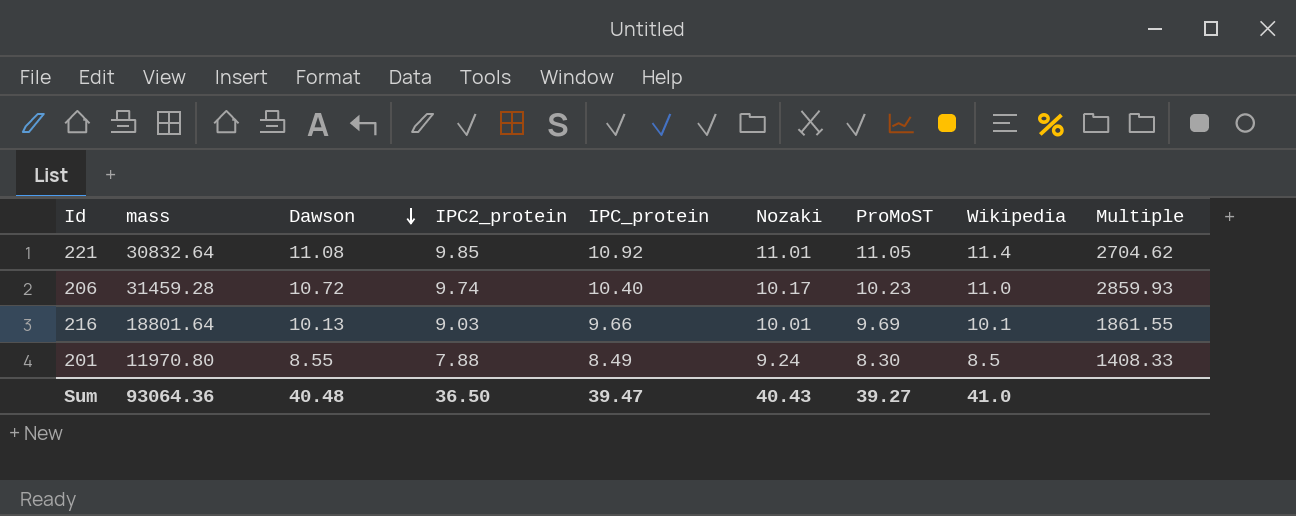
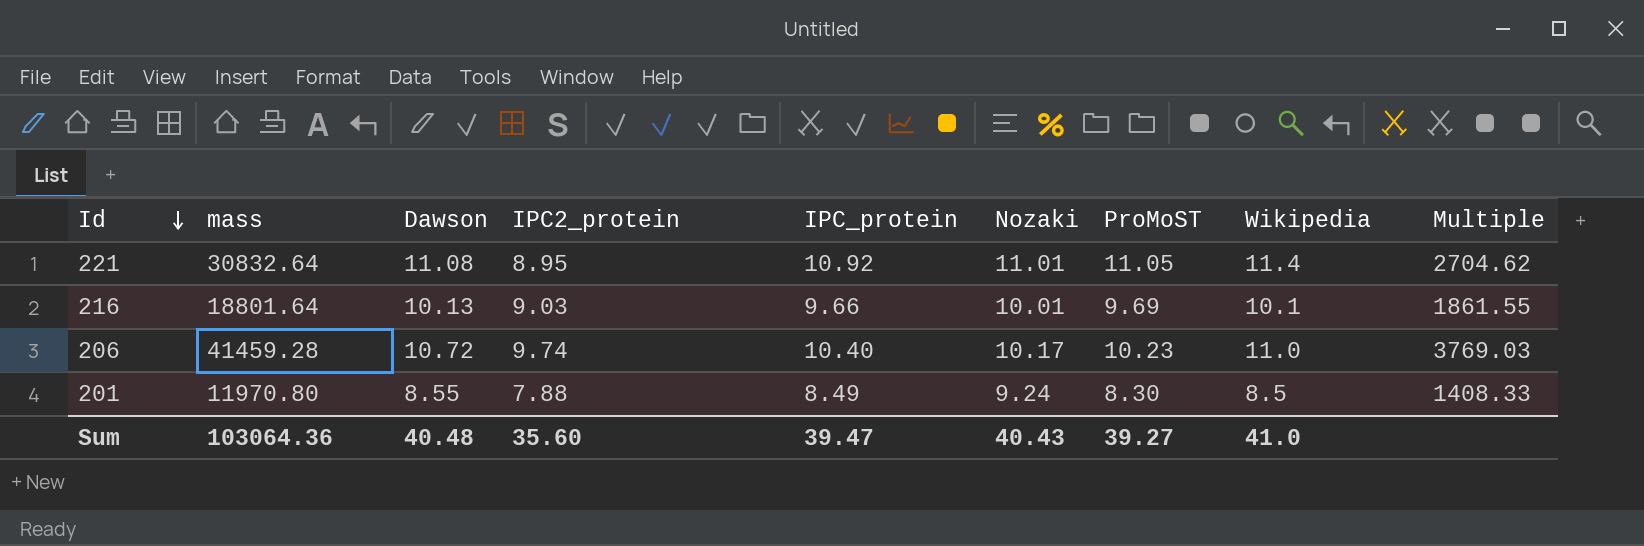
row order: Dawson descending -> Id descending
221 | IPC2_protein: 9.85 -> 8.95
206 | mass: 31459.28 -> 41459.28
206 | Multiple: 2859.93 -> 3769.03
Sum | mass: 93064.36 -> 103064.36
Sum | IPC2_protein: 36.50 -> 35.60

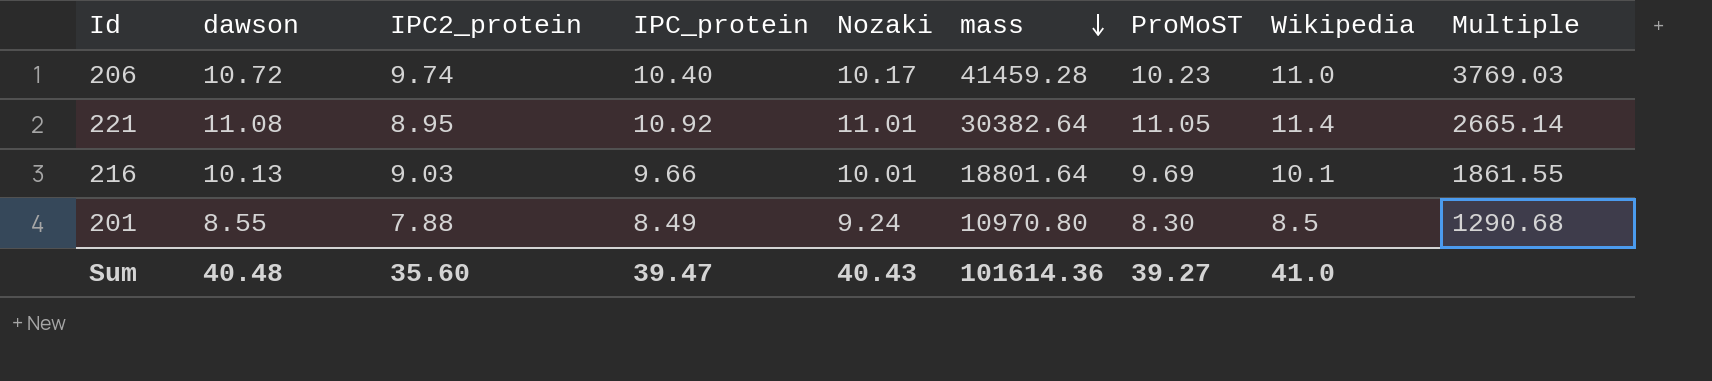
row order: Id descending -> mass descending
column name: Dawson -> dawson
column mass | position: 2 -> 6
221 | mass: 30832.64 -> 30382.64
221 | Multiple: 2704.62 -> 2665.14
201 | mass: 11970.80 -> 10970.80
201 | Multiple: 1408.33 -> 1290.68
Sum | mass: 103064.36 -> 101614.36

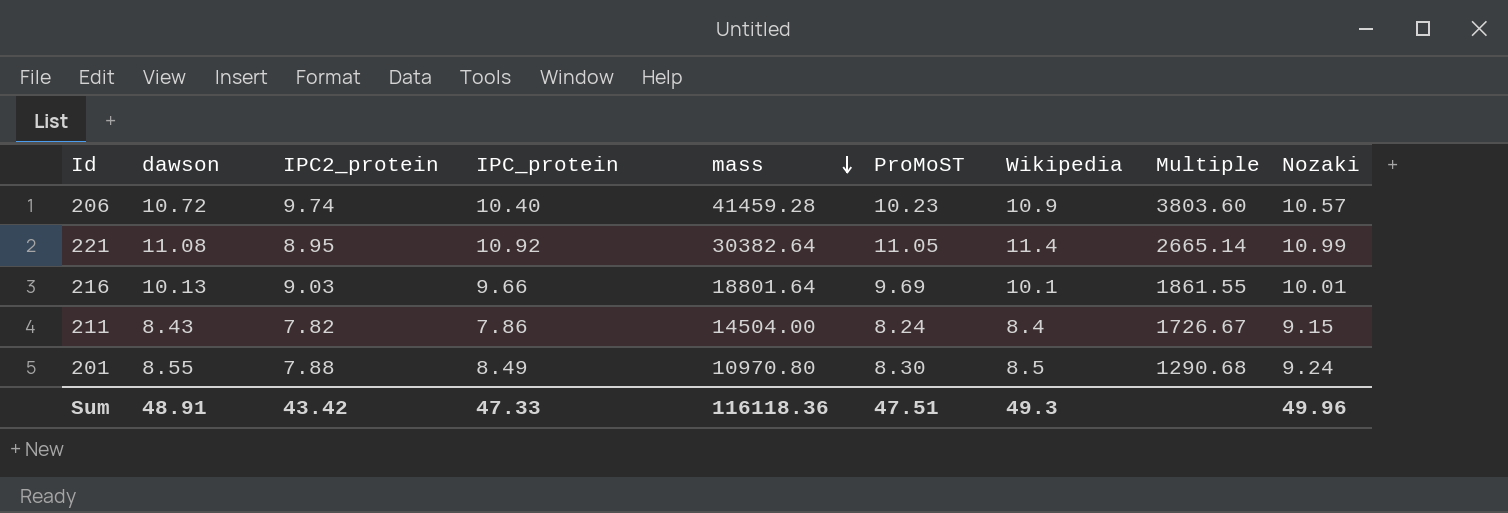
column Nozaki | position: 5 -> 9
206 | Wikipedia: 11.0 -> 10.9
206 | Multiple: 3769.03 -> 3803.60
206 | Nozaki: 10.17 -> 10.57
221 | Nozaki: 11.01 -> 10.99
row 211: none -> 8.43 | 7.82 | 7.86 | 14504.00 | 8.24 | 8.4 | 1726.67 | 9.15
Sum | dawson: 40.48 -> 48.91
Sum | IPC2_protein: 35.60 -> 43.42
Sum | IPC_protein: 39.47 -> 47.33
Sum | mass: 101614.36 -> 116118.36
Sum | ProMoST: 39.27 -> 47.51
Sum | Wikipedia: 41.0 -> 49.3
Sum | Nozaki: 40.43 -> 49.96

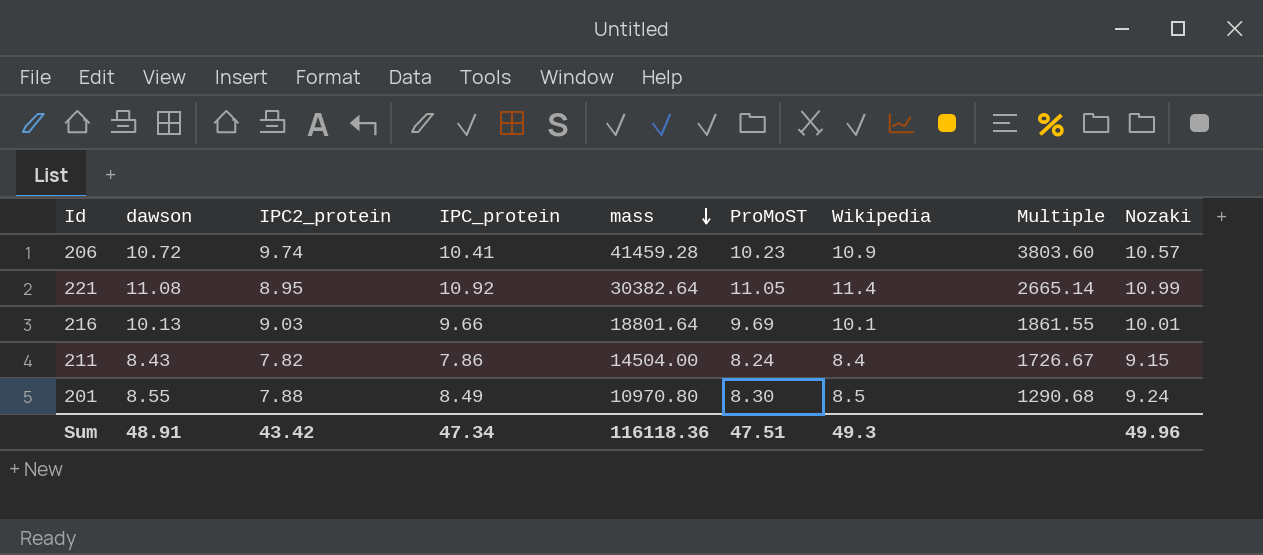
206 | IPC_protein: 10.40 -> 10.41
Sum | IPC_protein: 47.33 -> 47.34

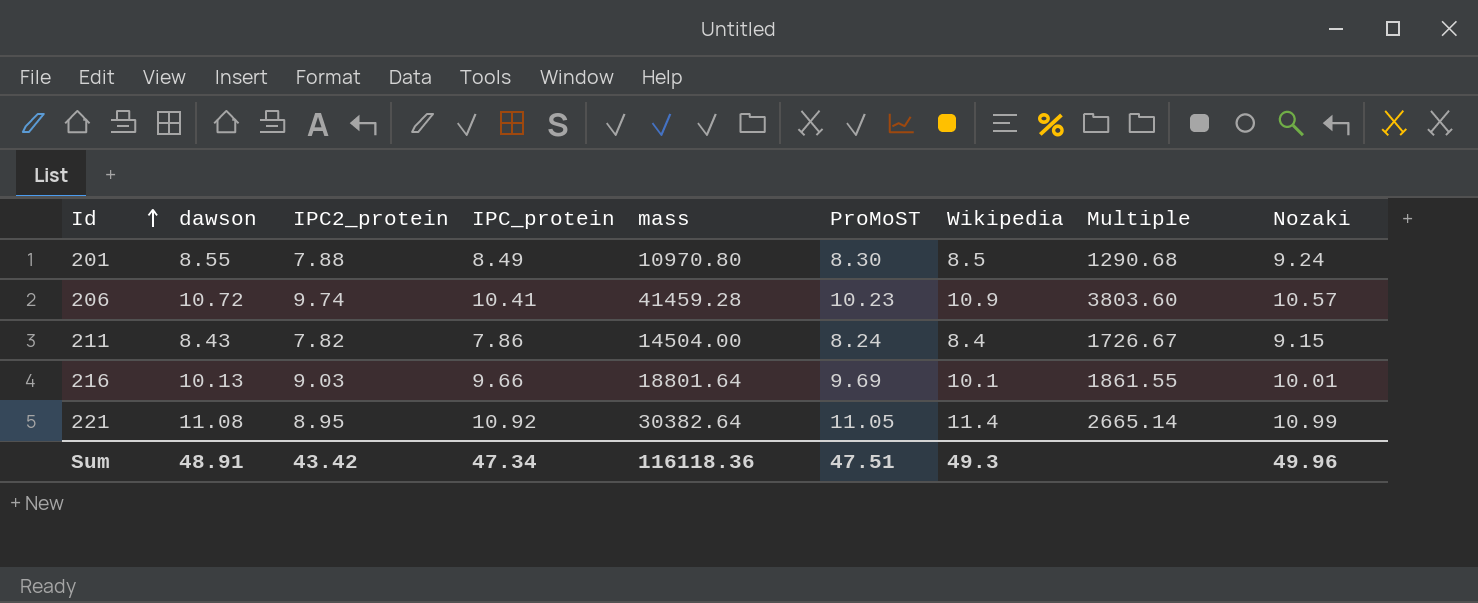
row order: mass descending -> Id ascending

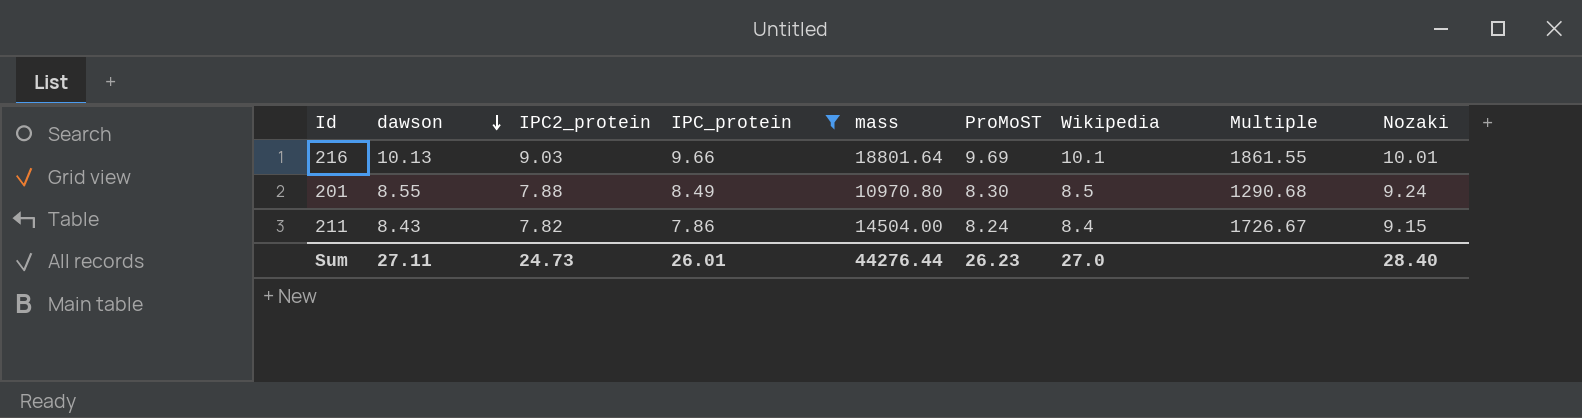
filter: none -> IPC_protein <= 9.66
row order: Id ascending -> dawson descending
Sum | dawson: 48.91 -> 27.11
Sum | IPC2_protein: 43.42 -> 24.73
Sum | IPC_protein: 47.34 -> 26.01
Sum | mass: 116118.36 -> 44276.44
Sum | ProMoST: 47.51 -> 26.23
Sum | Wikipedia: 49.3 -> 27.0
Sum | Nozaki: 49.96 -> 28.40

